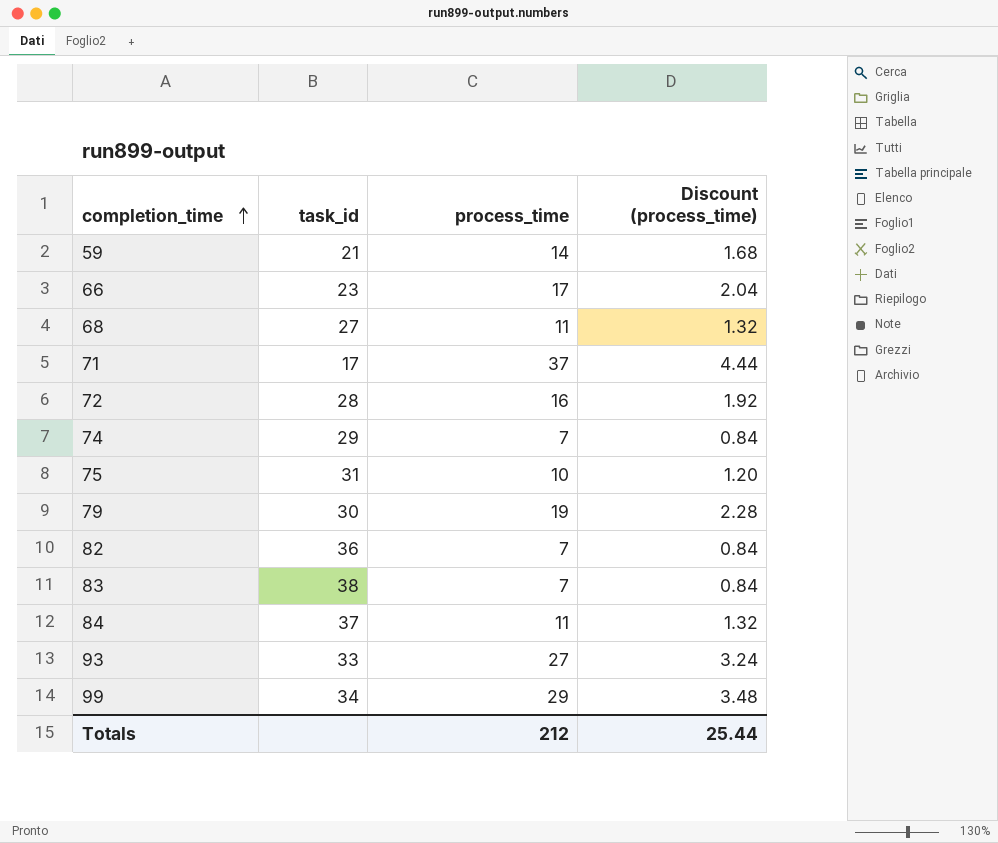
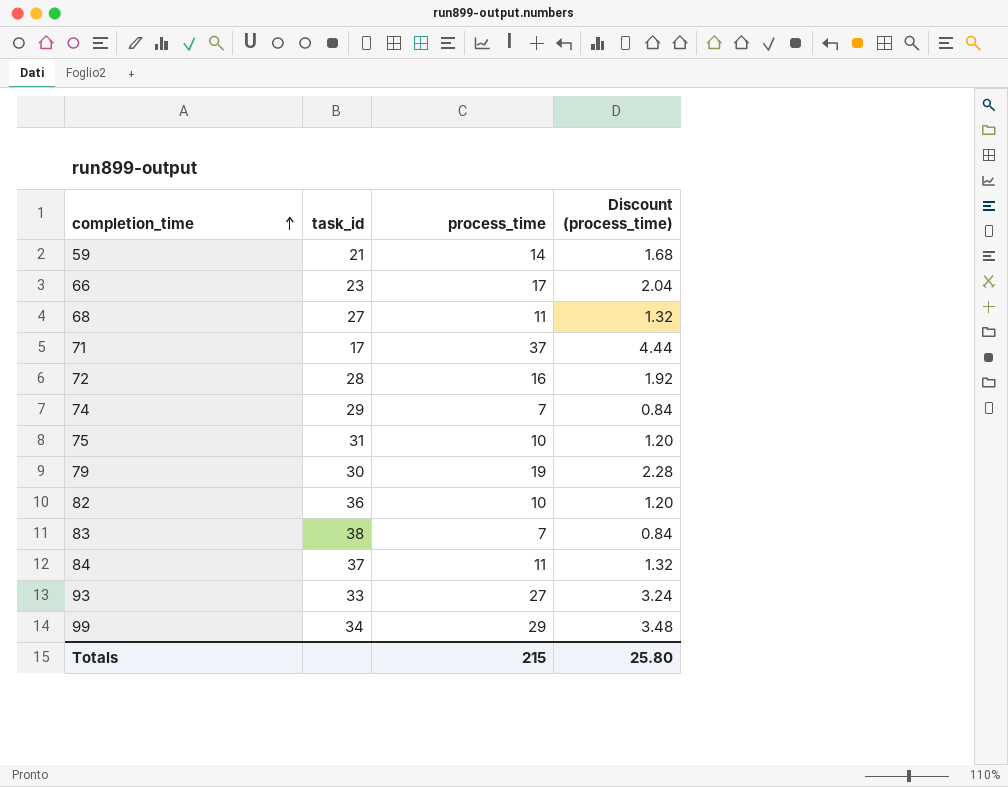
82 | process_time: 7 -> 10
82 | Discount (process_time): 0.84 -> 1.20
Totals | process_time: 212 -> 215
Totals | Discount (process_time): 25.44 -> 25.80

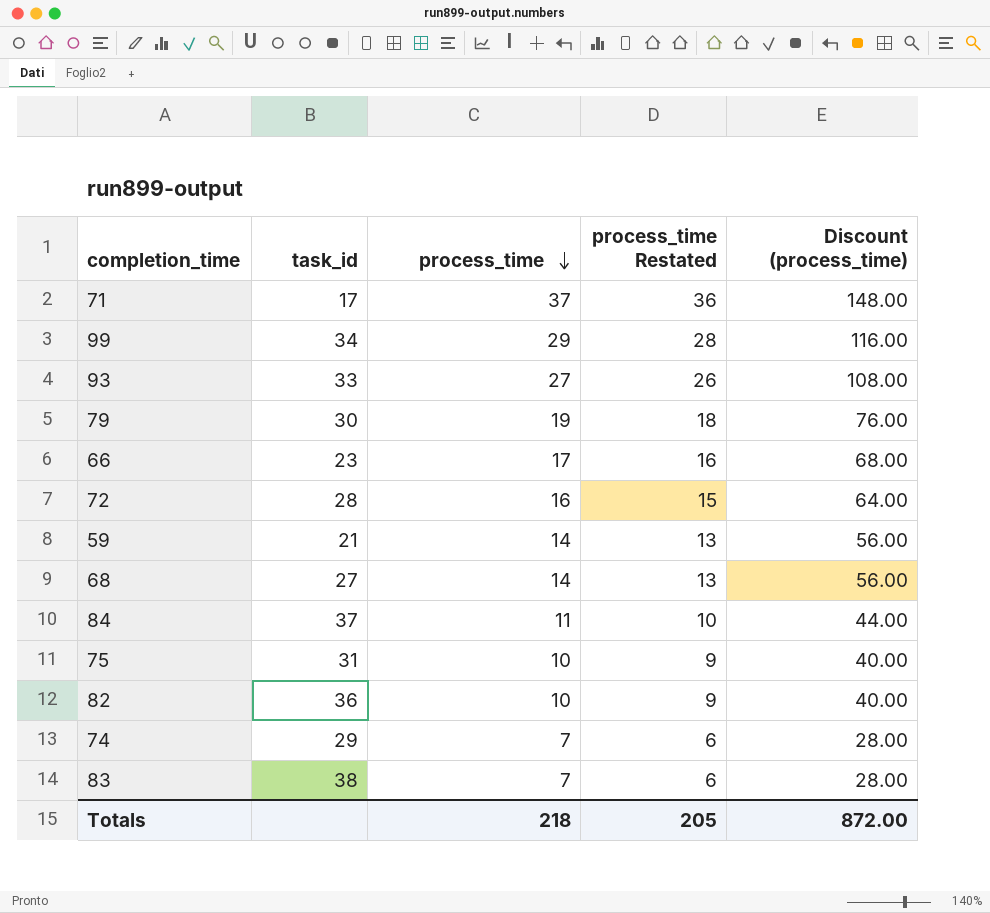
row order: completion_time ascending -> process_time descending
column process_time Restated | formula: none -> [process_time] - 1
column Discount (process_time) | formula: [process_time] * 0.12 -> [process_time] * 4
68 | process_time: 11 -> 14
Totals | process_time: 215 -> 218
Totals | Discount (process_time): 25.80 -> 872.00

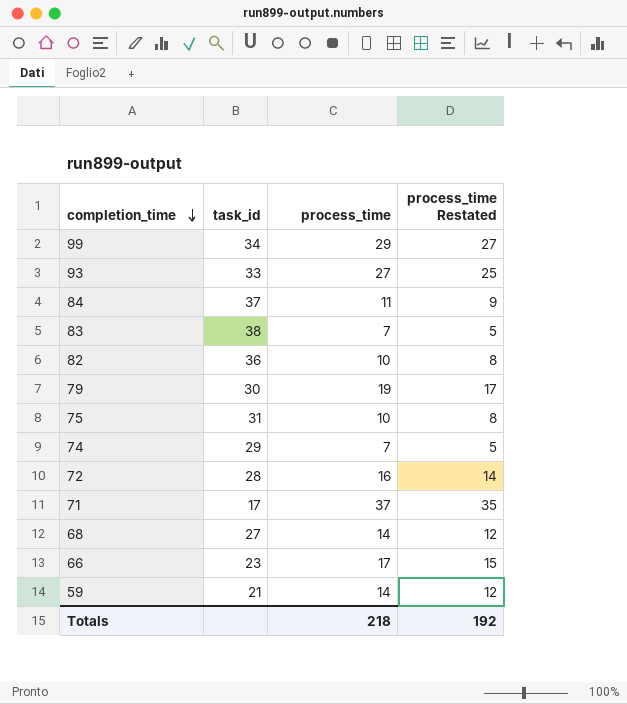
row order: process_time descending -> completion_time descending
column Discount (process_time) | formula: [process_time] * 4 -> none
column process_time Restated | formula: [process_time] - 1 -> [process_time] - 2
Totals | process_time Restated: 205 -> 192

